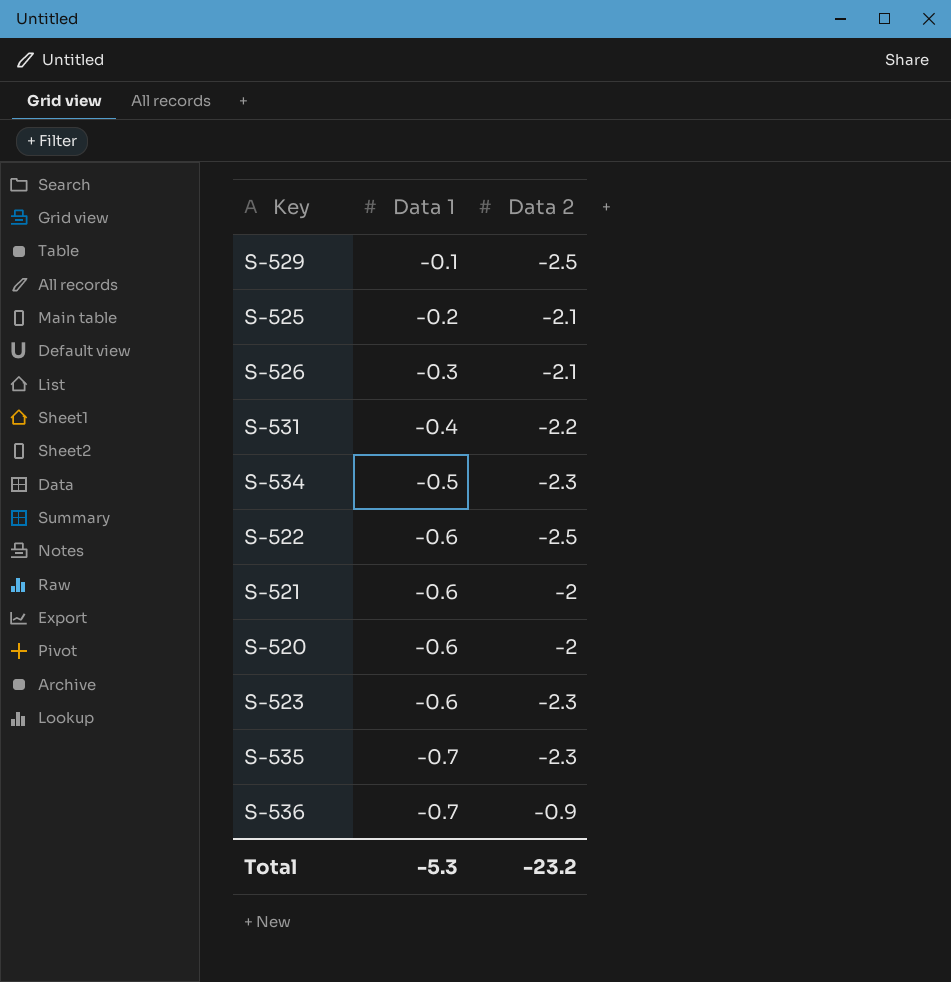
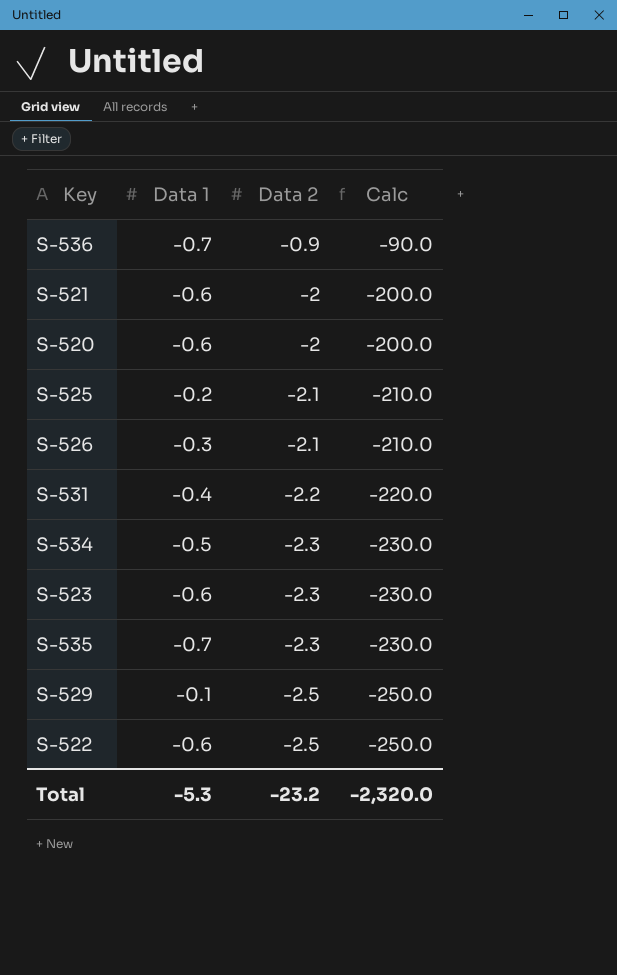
row order: Data 1 descending -> Data 2 descending
column Calc | formula: none -> [Data 2] * 100

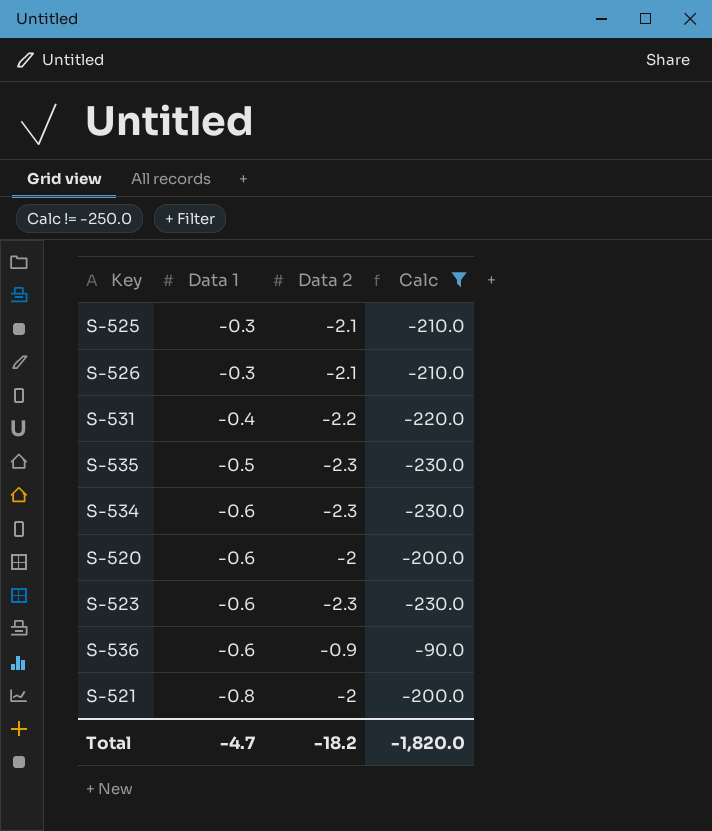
filter: none -> Calc != -250.0
row order: Data 2 descending -> Data 1 descending
S-525 | Data 1: -0.2 -> -0.3
S-535 | Data 1: -0.7 -> -0.5
S-534 | Data 1: -0.5 -> -0.6
S-536 | Data 1: -0.7 -> -0.6
S-521 | Data 1: -0.6 -> -0.8
Total | Data 1: -5.3 -> -4.7
Total | Data 2: -23.2 -> -18.2
Total | Calc: -2,320.0 -> -1,820.0

